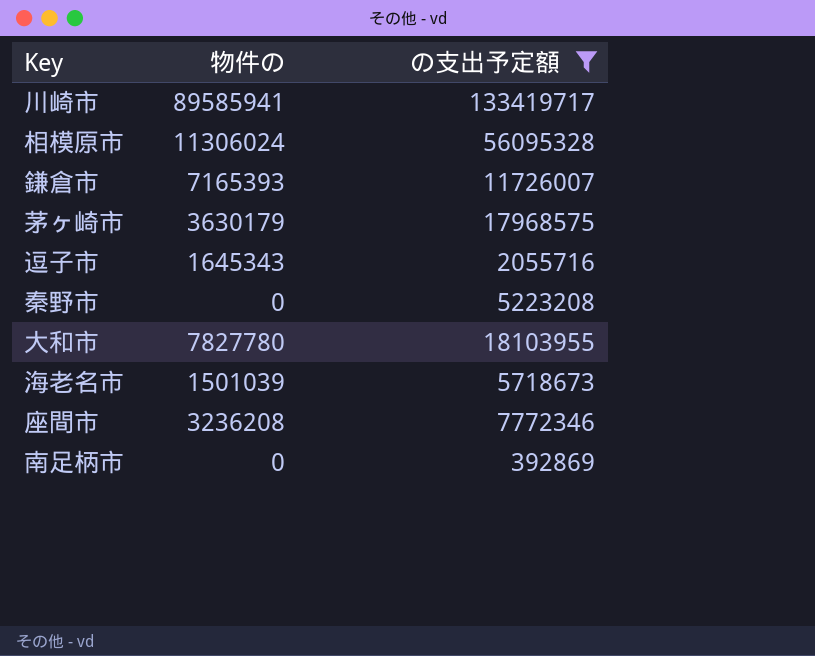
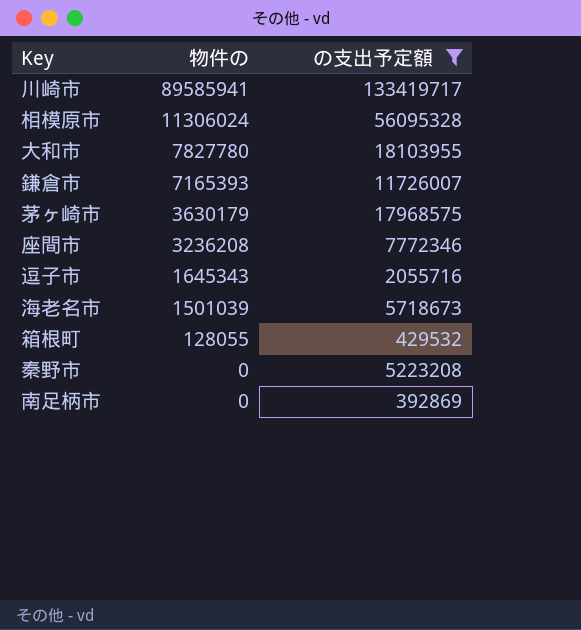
row order: none -> 物件の descending
row 箱根町: none -> 128055 | 429532

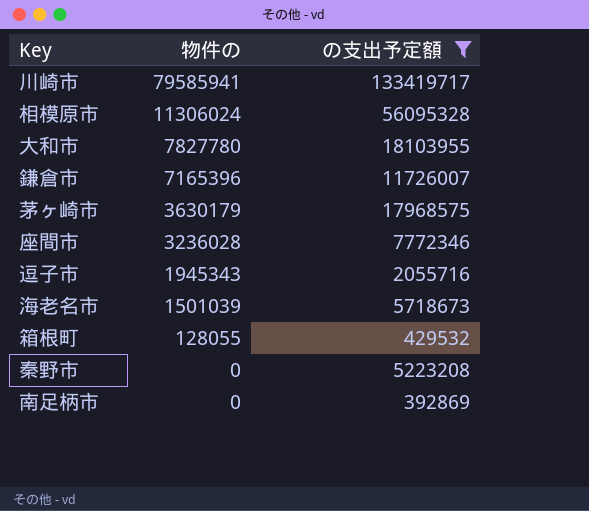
川崎市 | 物件の: 89585941 -> 79585941
鎌倉市 | 物件の: 7165393 -> 7165396
座間市 | 物件の: 3236208 -> 3236028
逗子市 | 物件の: 1645343 -> 1945343

